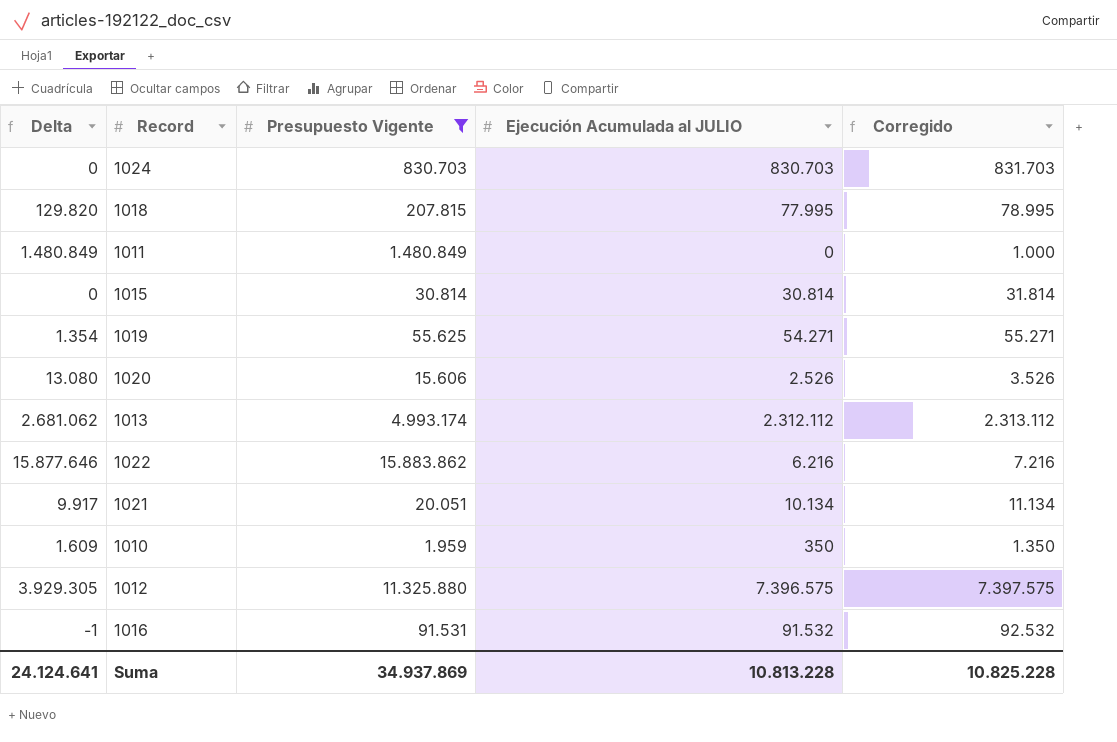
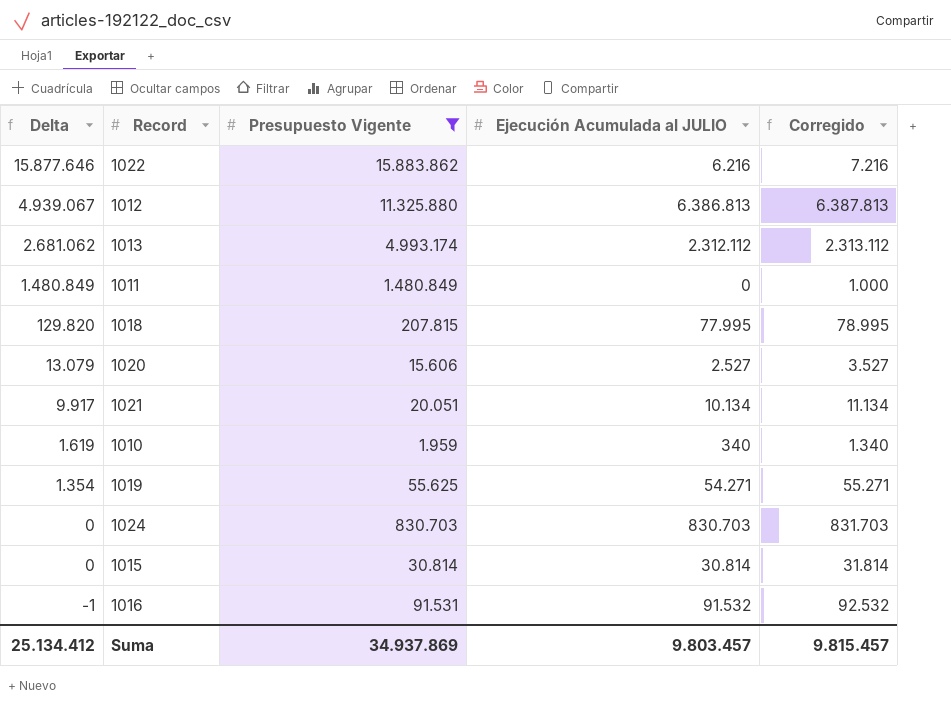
row order: none -> Delta descending
1012 | Delta: 3.929.305 -> 4.939.067
1012 | Ejecución Acumulada al JULIO: 7.396.575 -> 6.386.813
1012 | Corregido: 7.397.575 -> 6.387.813
1020 | Delta: 13.080 -> 13.079
1020 | Ejecución Acumulada al JULIO: 2.526 -> 2.527
1020 | Corregido: 3.526 -> 3.527
1010 | Delta: 1.609 -> 1.619
1010 | Ejecución Acumulada al JULIO: 350 -> 340
1010 | Corregido: 1.350 -> 1.340
Suma | Delta: 24.124.641 -> 25.134.412
Suma | Ejecución Acumulada al JULIO: 10.813.228 -> 9.803.457
Suma | Corregido: 10.825.228 -> 9.815.457

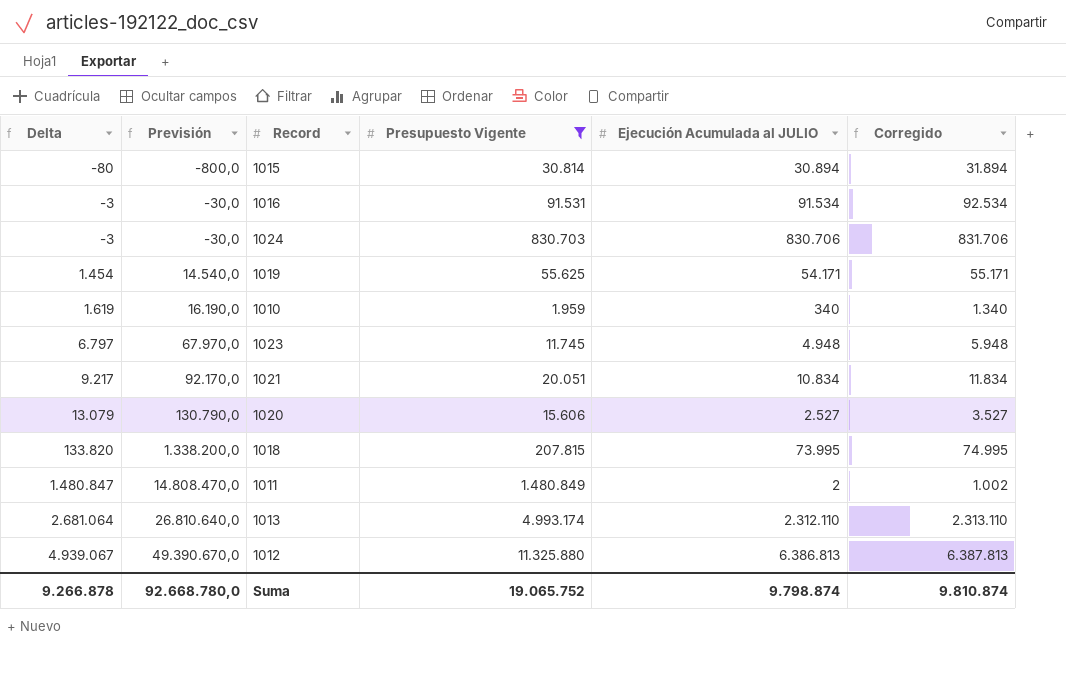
row order: Delta descending -> Delta ascending
column Previsión | formula: none -> [Delta] * 10
row 1022: 15.877.646 | 15.883.862 | 6.216 | 7.216 -> none
1015 | Delta: 0 -> -80
1015 | Ejecución Acumulada al JULIO: 30.814 -> 30.894
1015 | Corregido: 31.814 -> 31.894
1016 | Delta: -1 -> -3
1016 | Ejecución Acumulada al JULIO: 91.532 -> 91.534
1016 | Corregido: 92.532 -> 92.534
1024 | Delta: 0 -> -3
1024 | Ejecución Acumulada al JULIO: 830.703 -> 830.706
1024 | Corregido: 831.703 -> 831.706
1019 | Delta: 1.354 -> 1.454
1019 | Ejecución Acumulada al JULIO: 54.271 -> 54.171
1019 | Corregido: 55.271 -> 55.171
row 1023: none -> 6.797 | 67.970,0 | 11.745 | 4.948 | 5.948
1021 | Delta: 9.917 -> 9.217
1021 | Ejecución Acumulada al JULIO: 10.134 -> 10.834
1021 | Corregido: 11.134 -> 11.834
1018 | Delta: 129.820 -> 133.820
1018 | Ejecución Acumulada al JULIO: 77.995 -> 73.995
1018 | Corregido: 78.995 -> 74.995
1011 | Delta: 1.480.849 -> 1.480.847
1011 | Ejecución Acumulada al JULIO: 0 -> 2
1011 | Corregido: 1.000 -> 1.002
1013 | Delta: 2.681.062 -> 2.681.064
1013 | Ejecución Acumulada al JULIO: 2.312.112 -> 2.312.110
1013 | Corregido: 2.313.112 -> 2.313.110
Suma | Delta: 25.134.412 -> 9.266.878
Suma | Presupuesto Vigente: 34.937.869 -> 19.065.752
Suma | Ejecución Acumulada al JULIO: 9.803.457 -> 9.798.874
Suma | Corregido: 9.815.457 -> 9.810.874

